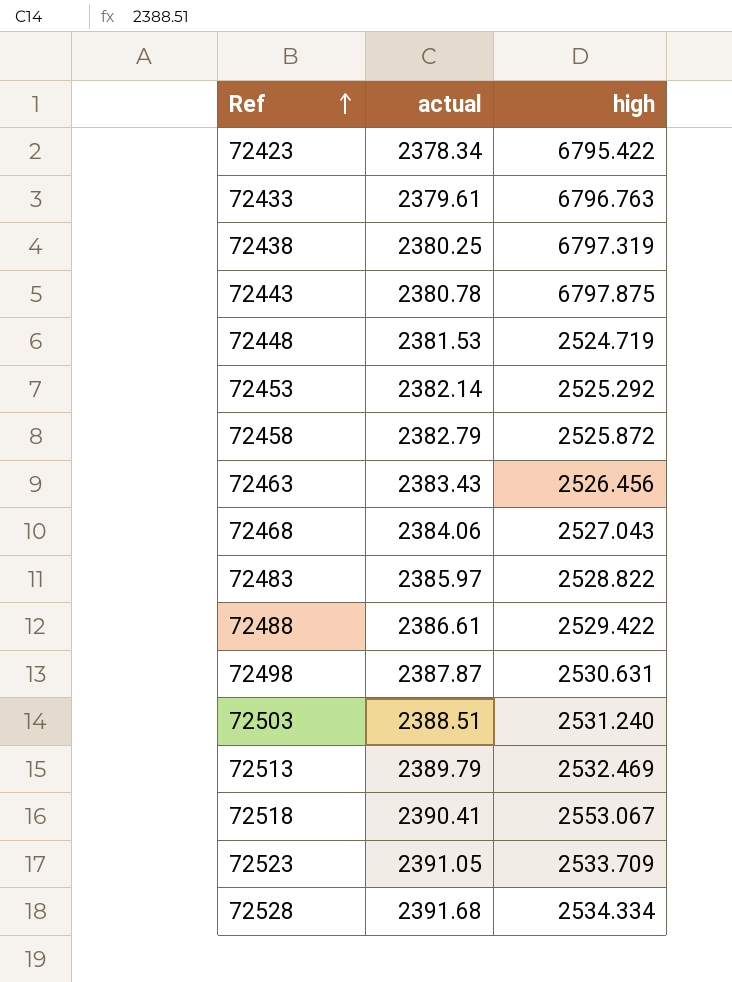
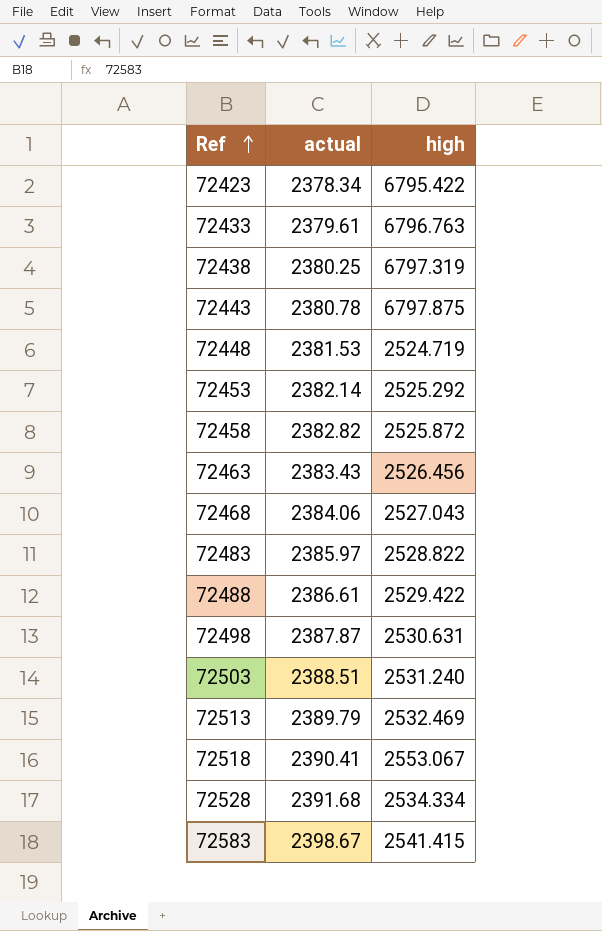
row 72523: 2391.05 | 2533.709 -> none
72458 | actual: 2382.79 -> 2382.82
row 72583: none -> 2398.67 | 2541.415

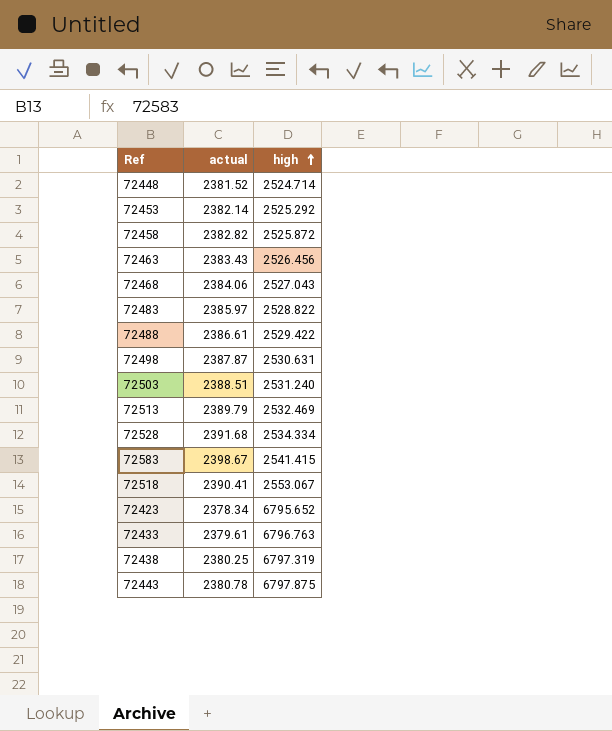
row order: Ref ascending -> high ascending
72448 | actual: 2381.53 -> 2381.52
72448 | high: 2524.719 -> 2524.714
72423 | high: 6795.422 -> 6795.652

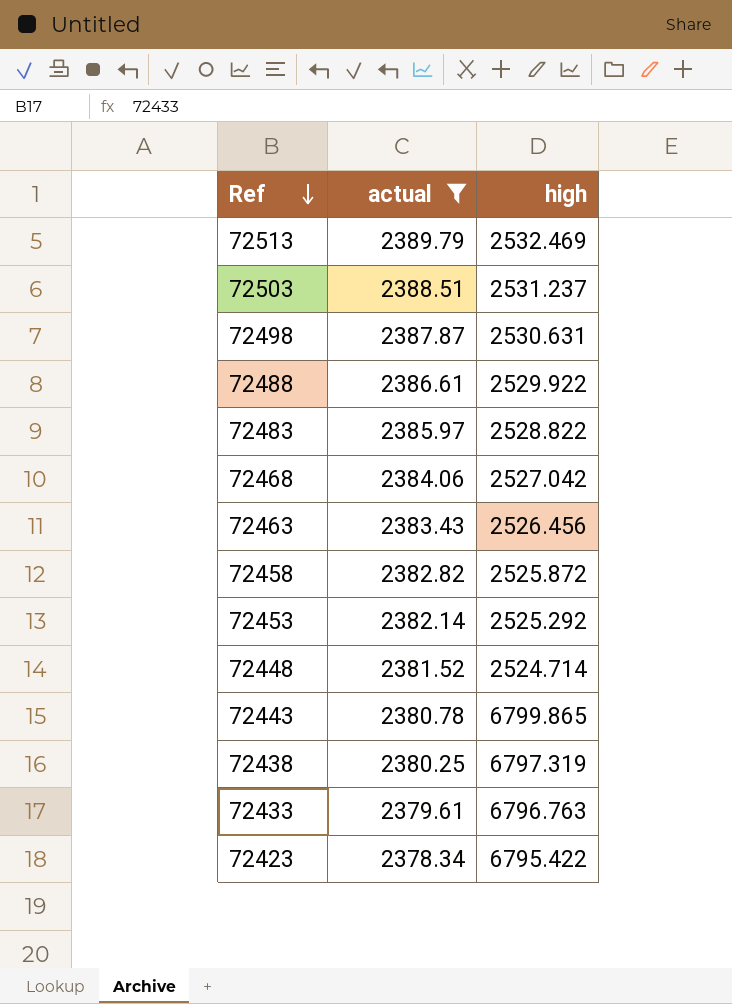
filter: none -> actual <= 2389.79
row order: high ascending -> Ref descending
72503 | high: 2531.240 -> 2531.237
72488 | high: 2529.422 -> 2529.922
72468 | high: 2527.043 -> 2527.042
72443 | high: 6797.875 -> 6799.865
72423 | high: 6795.652 -> 6795.422

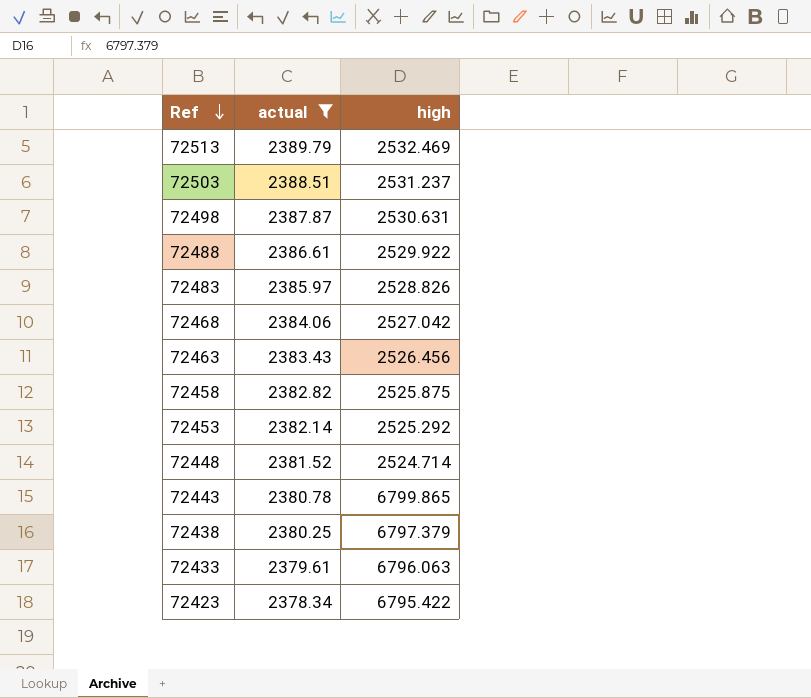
72483 | high: 2528.822 -> 2528.826
72458 | high: 2525.872 -> 2525.875
72438 | high: 6797.319 -> 6797.379
72433 | high: 6796.763 -> 6796.063

